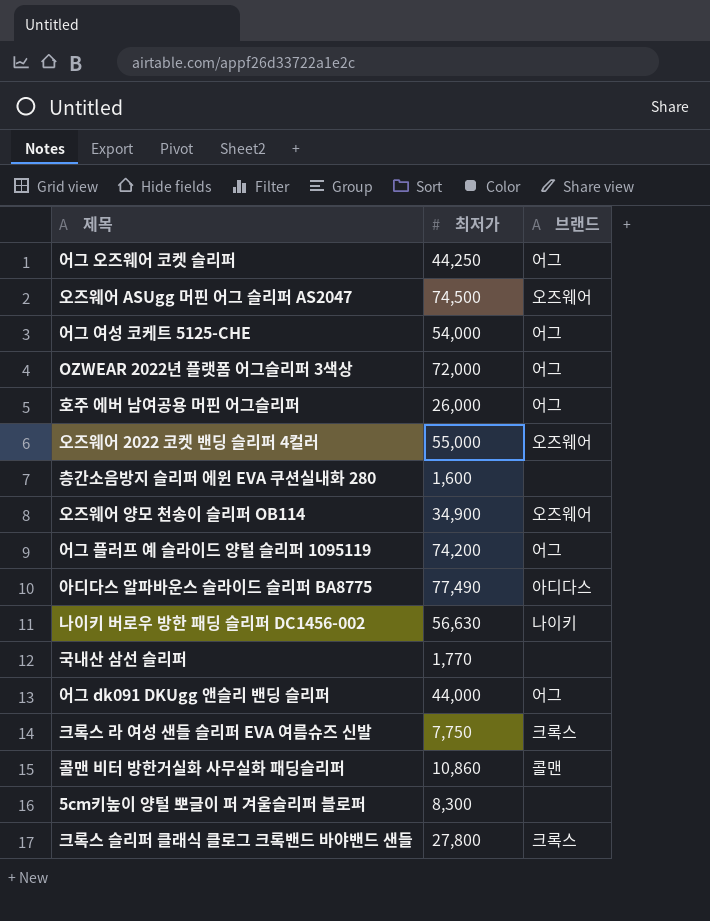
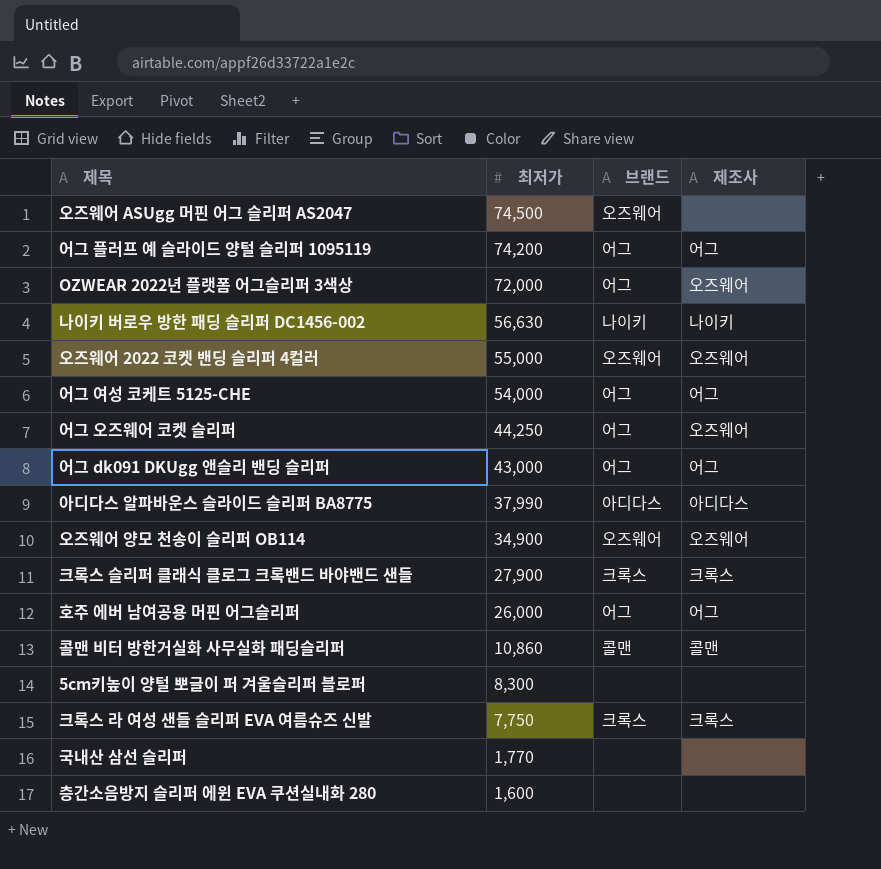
row order: none -> 최저가 descending
column 제조사 | position: none -> 4
어그 dk091 DKUgg 앤슬리 밴딩 슬리퍼 | 최저가: 44,000 -> 43,000
아디다스 알파바운스 슬라이드 슬리퍼 BA8775 | 최저가: 77,490 -> 37,990
크록스 슬리퍼 클래식 클로그 크록밴드 바야밴드 샌들 | 최저가: 27,800 -> 27,900

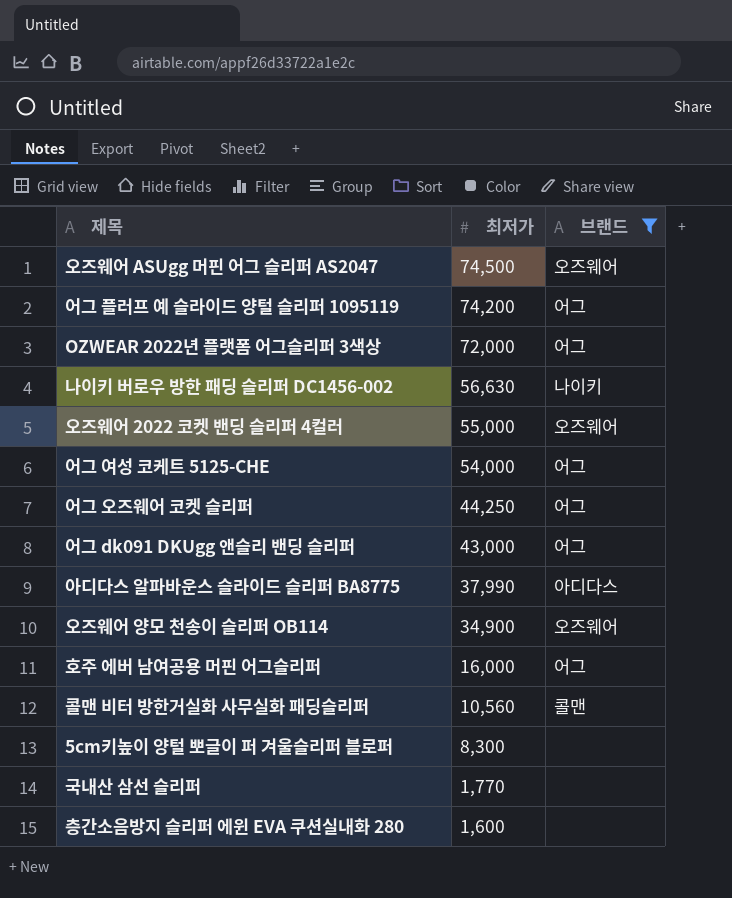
filter: none -> 브랜드 != 크록스
column 제조사 | position: 4 -> none
호주 에버 남여공용 머핀 어그슬리퍼 | 최저가: 26,000 -> 16,000
콜맨 비터 방한거실화 사무실화 패딩슬리퍼 | 최저가: 10,860 -> 10,560

